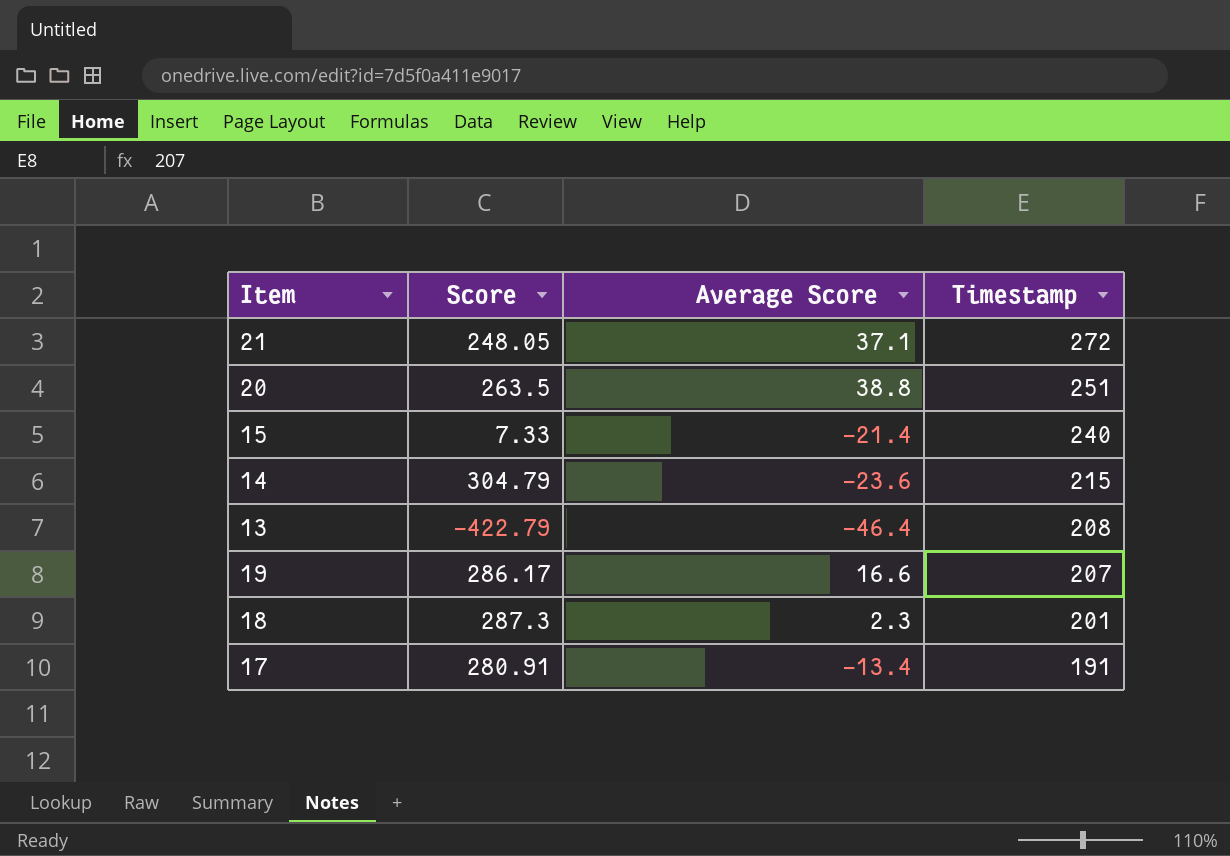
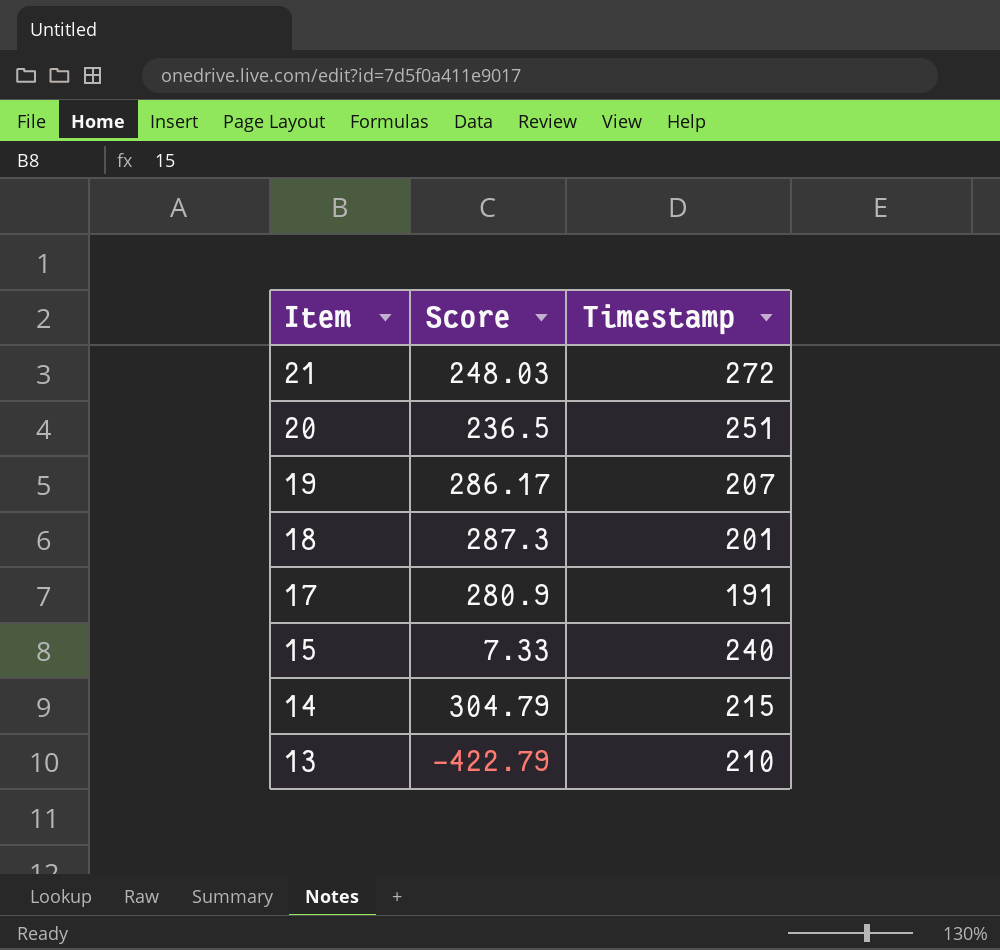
row order: Timestamp descending -> Item descending
column Average Score | position: 3 -> none
21 | Score: 248.05 -> 248.03
20 | Score: 263.5 -> 236.5
17 | Score: 280.91 -> 280.9
13 | Timestamp: 208 -> 210

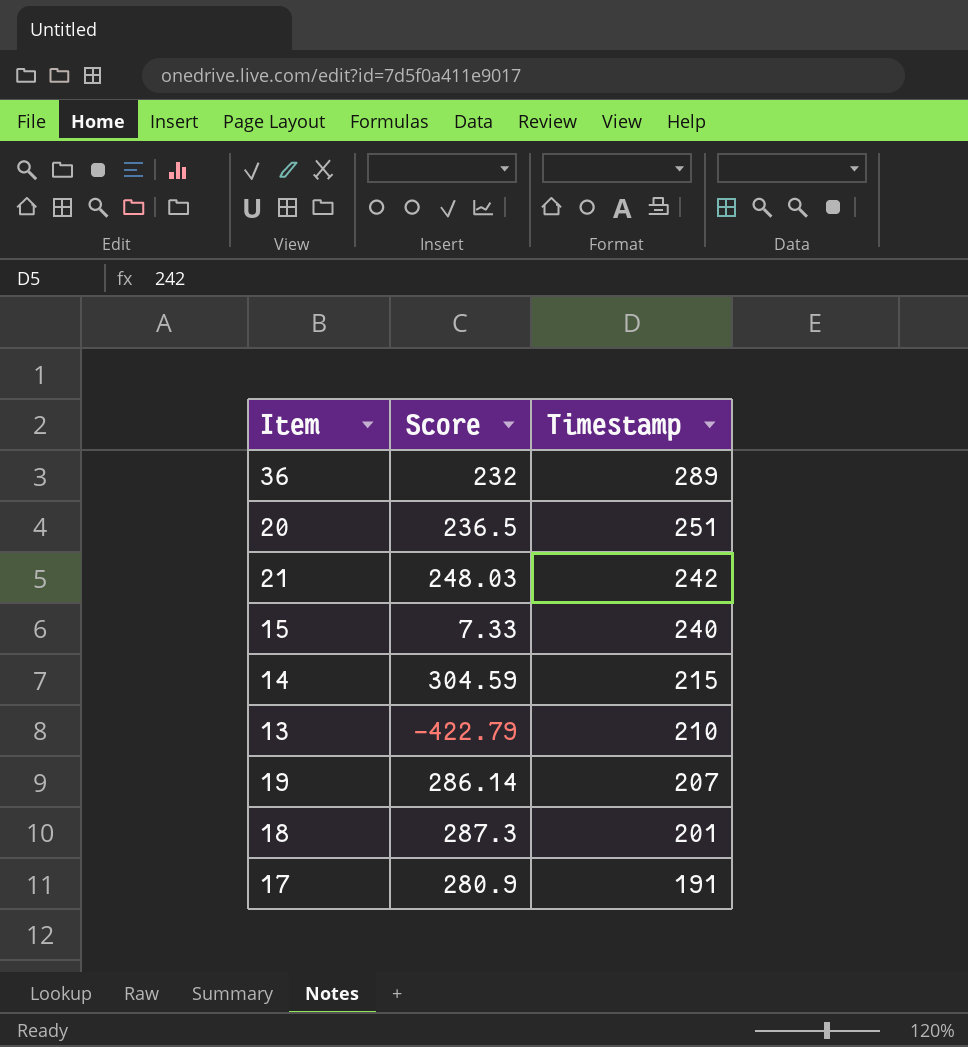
row order: Item descending -> Timestamp descending
row 36: none -> 232 | 289
21 | Timestamp: 272 -> 242
14 | Score: 304.79 -> 304.59
19 | Score: 286.17 -> 286.14

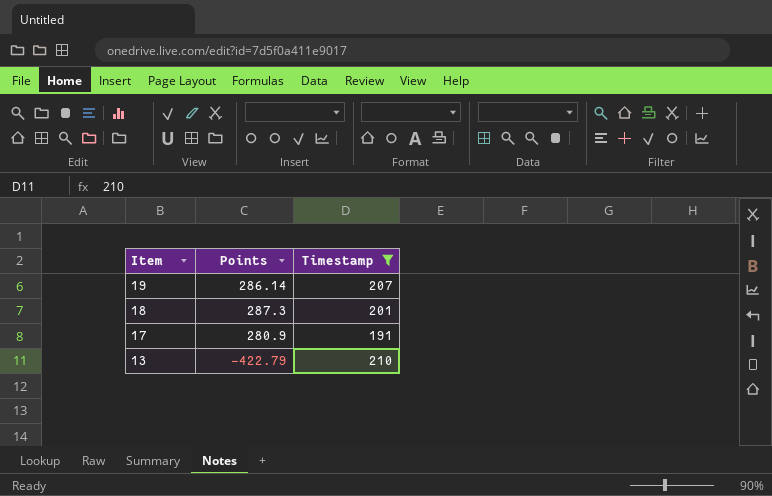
filter: none -> Timestamp <= 210
row order: Timestamp descending -> Item descending
column name: Score -> Points

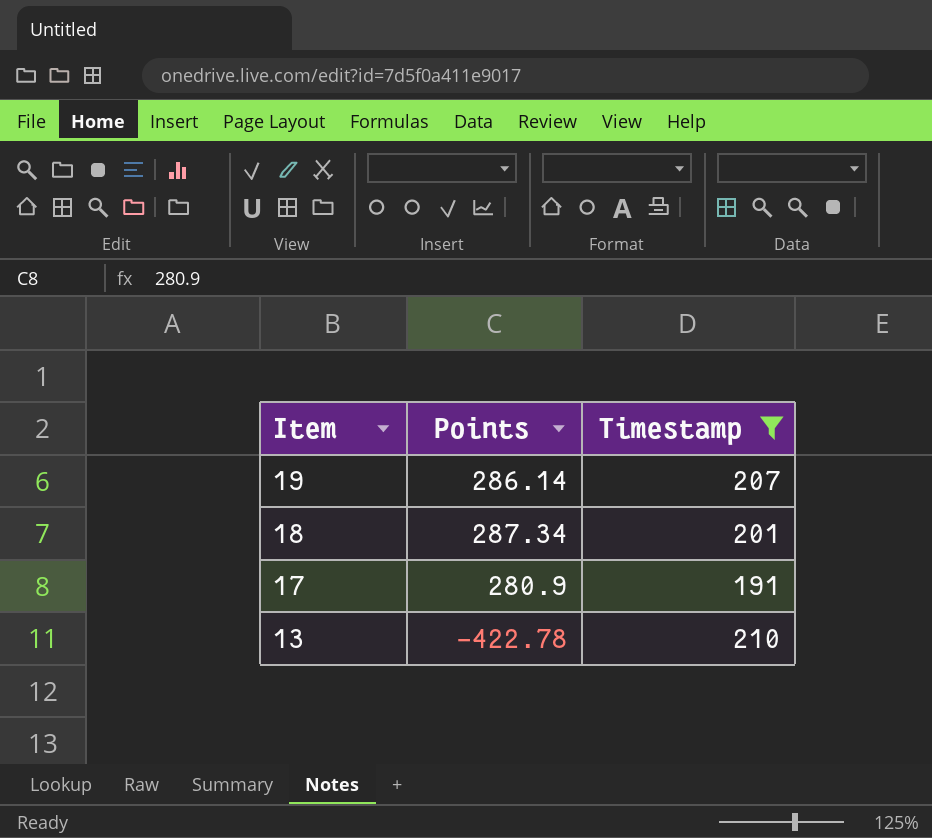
18 | Points: 287.3 -> 287.34
13 | Points: -422.79 -> -422.78

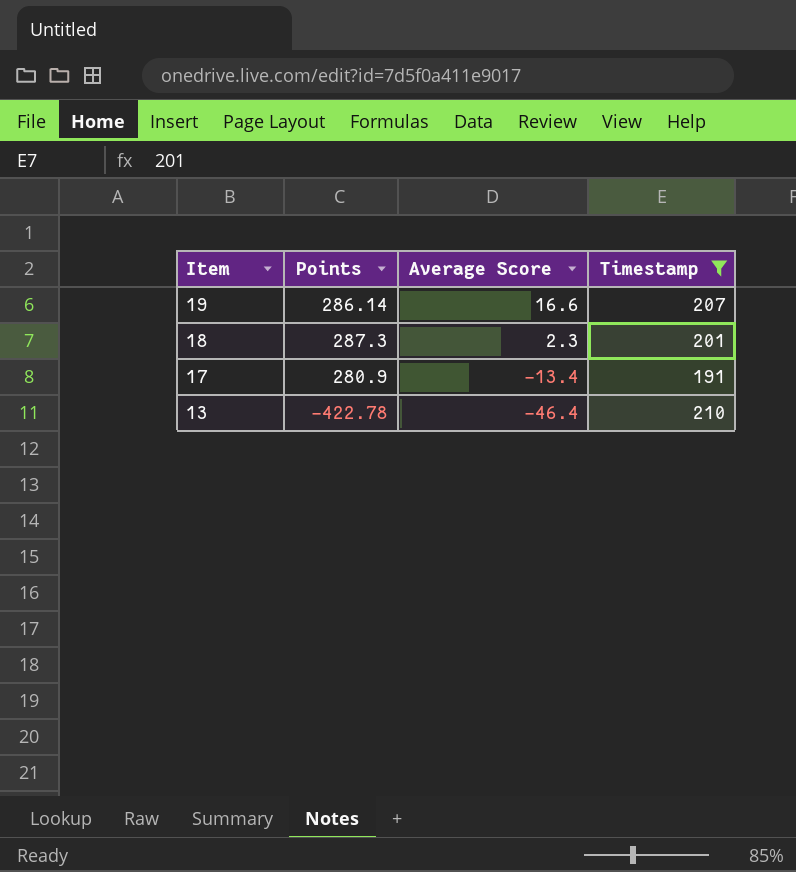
column Average Score | position: none -> 3
18 | Points: 287.34 -> 287.3

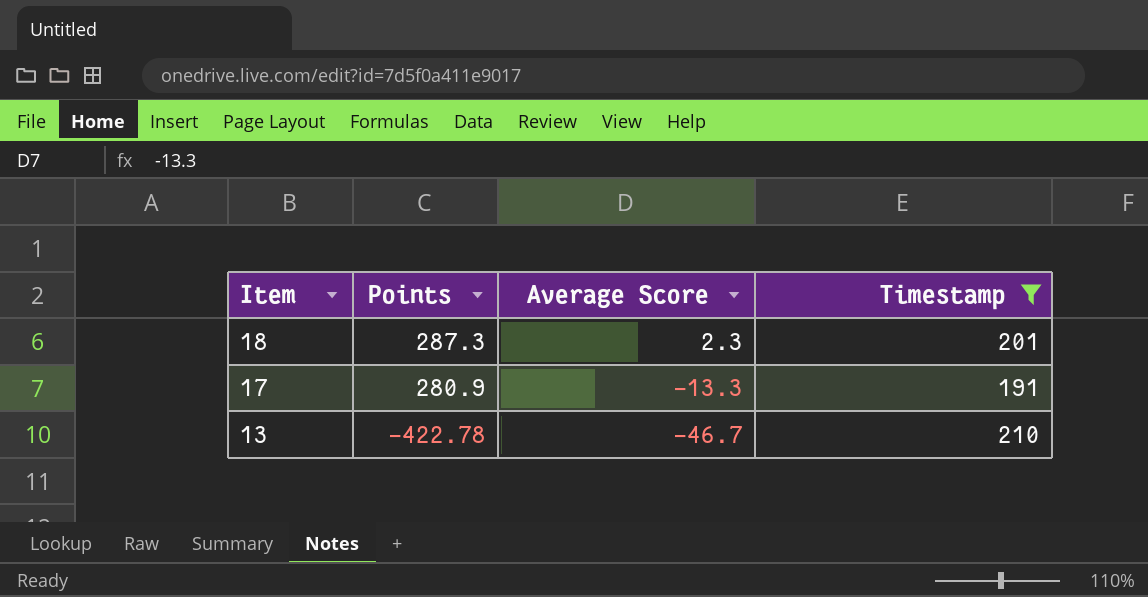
row 19: 286.14 | 16.6 | 207 -> none
17 | Average Score: -13.4 -> -13.3
13 | Average Score: -46.4 -> -46.7

